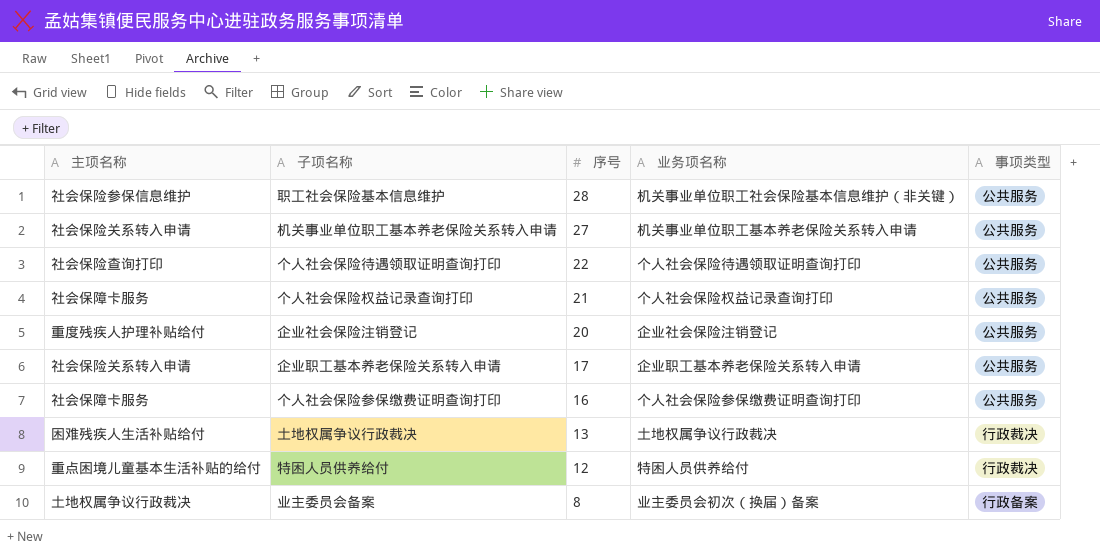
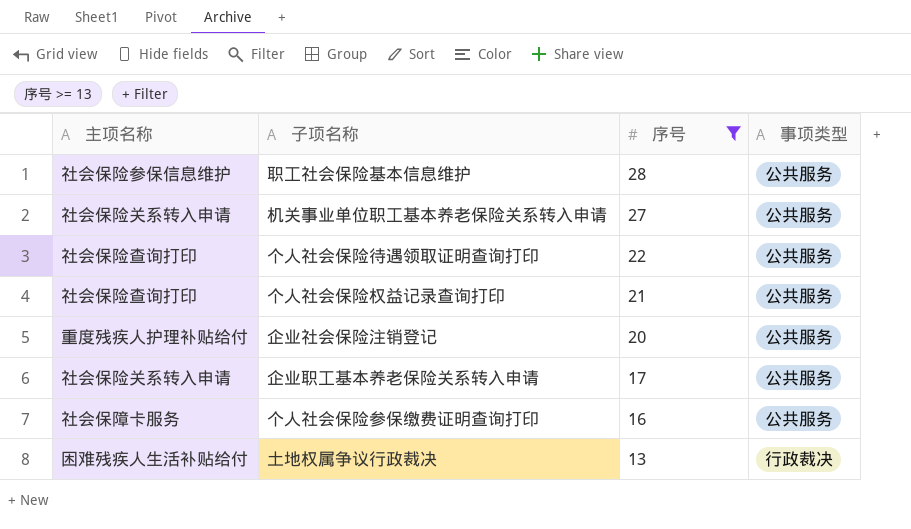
filter: none -> 序号 >= 13
column 业务项名称 | position: 4 -> none
个人社会保险权益记录查询打印 | 主项名称: 社会保障卡服务 -> 社会保险查询打印

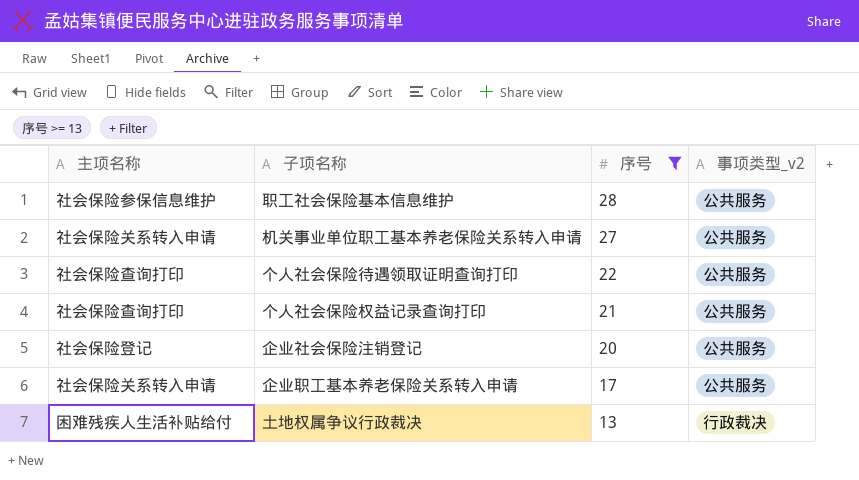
column name: 事项类型 -> 事项类型_v2
row 个人社会保险参保缴费证明查询打印: 社会保障卡服务 | 16 | 公共服务 -> none
企业社会保险注销登记 | 主项名称: 重度残疾人护理补贴给付 -> 社会保险登记

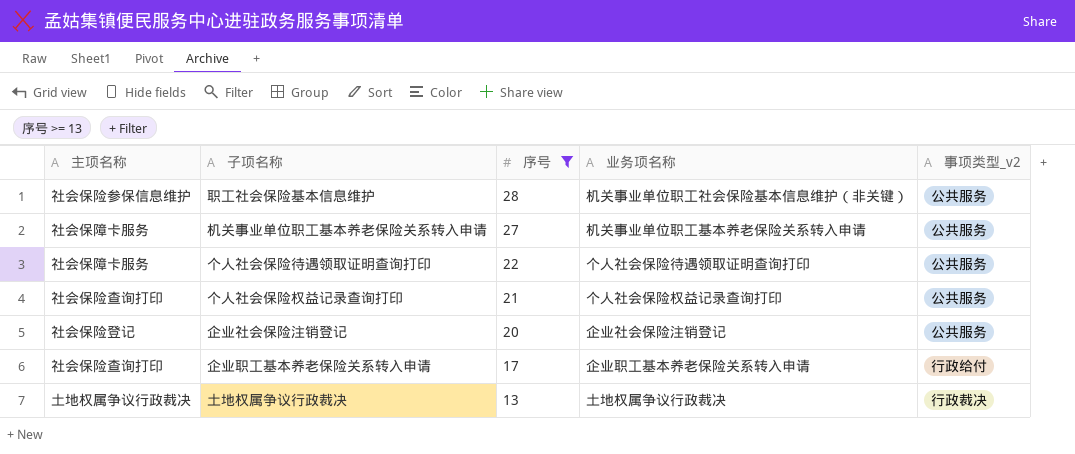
column 业务项名称 | position: none -> 4
机关事业单位职工基本养老保险关系转入申请 | 主项名称: 社会保险关系转入申请 -> 社会保障卡服务
个人社会保险待遇领取证明查询打印 | 主项名称: 社会保险查询打印 -> 社会保障卡服务
企业职工基本养老保险关系转入申请 | 主项名称: 社会保险关系转入申请 -> 社会保险查询打印
企业职工基本养老保险关系转入申请 | 事项类型_v2: 公共服务 -> 行政给付
土地权属争议行政裁决 | 主项名称: 困难残疾人生活补贴给付 -> 土地权属争议行政裁决

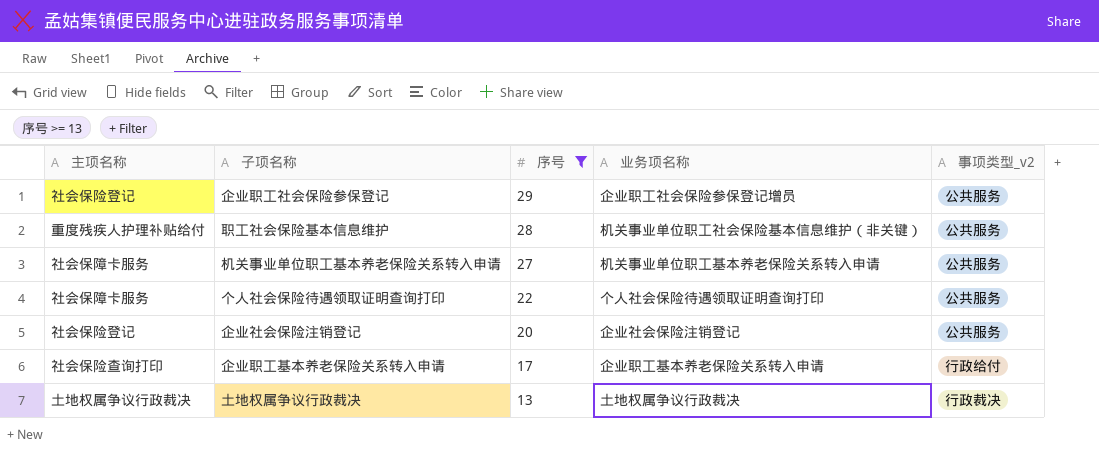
row 个人社会保险权益记录查询打印: 社会保险查询打印 | 21 | 个人社会保险权益记录查询打印 | 公共服务 -> none
row 企业职工社会保险参保登记: none -> 社会保险登记 | 29 | 企业职工社会保险参保登记增员 | 公共服务
职工社会保险基本信息维护 | 主项名称: 社会保险参保信息维护 -> 重度残疾人护理补贴给付

